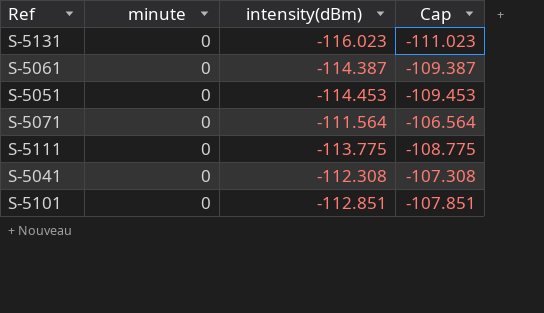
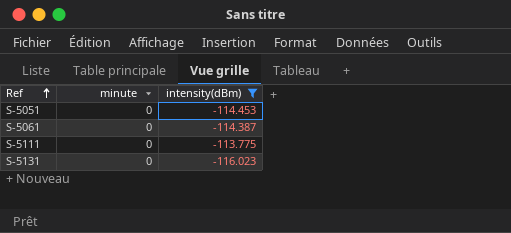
filter: none -> intensity(dBm) <= -113.775
row order: none -> Ref ascending
column Cap | formula: [intensity(dBm)] + 5 -> none

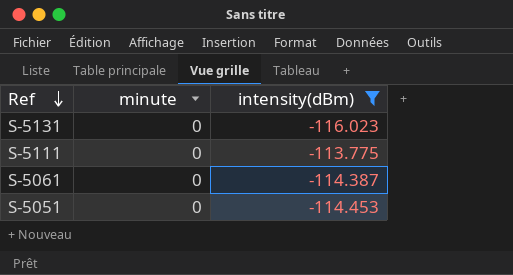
row order: Ref ascending -> Ref descending

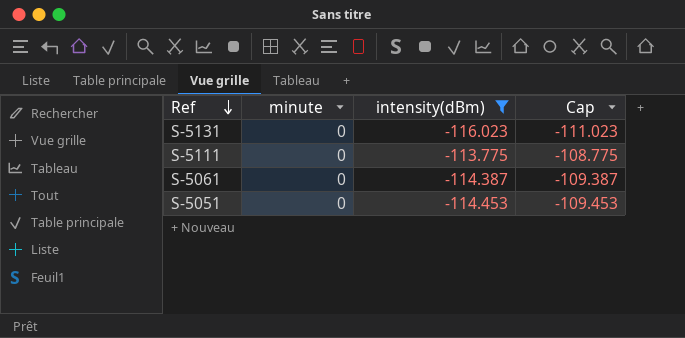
column Cap | formula: none -> [intensity(dBm)] + 5

